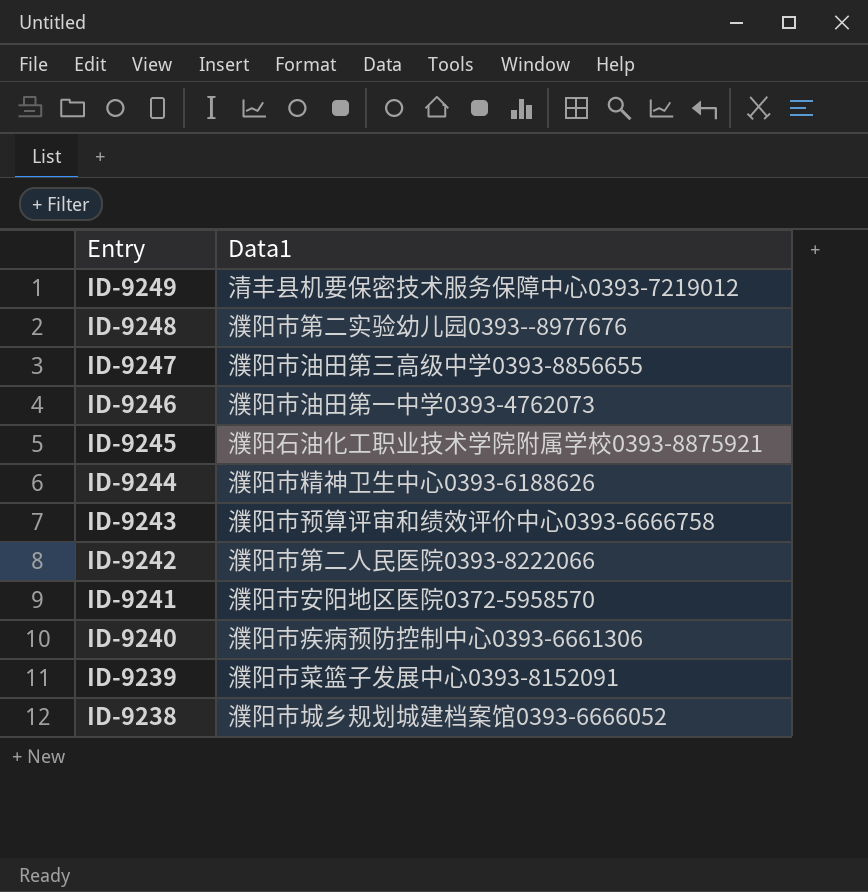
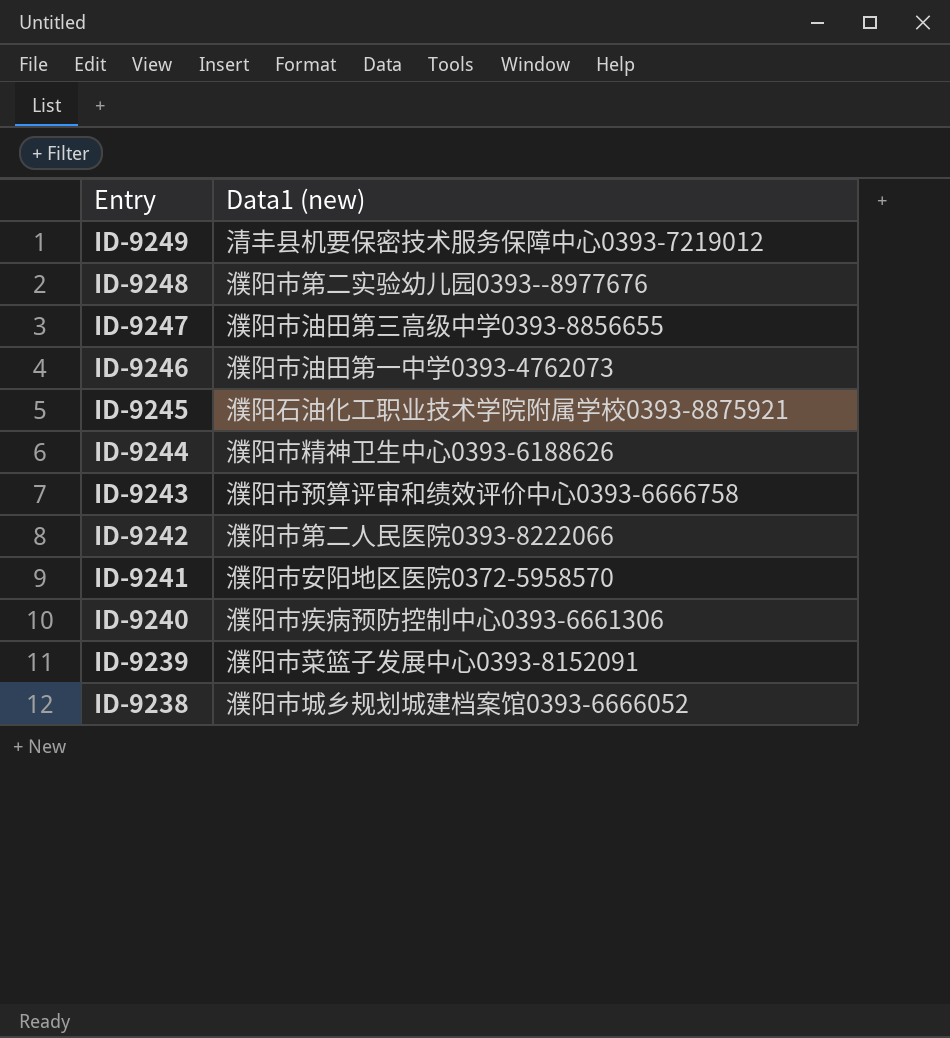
column name: Data1 -> Data1 (new)

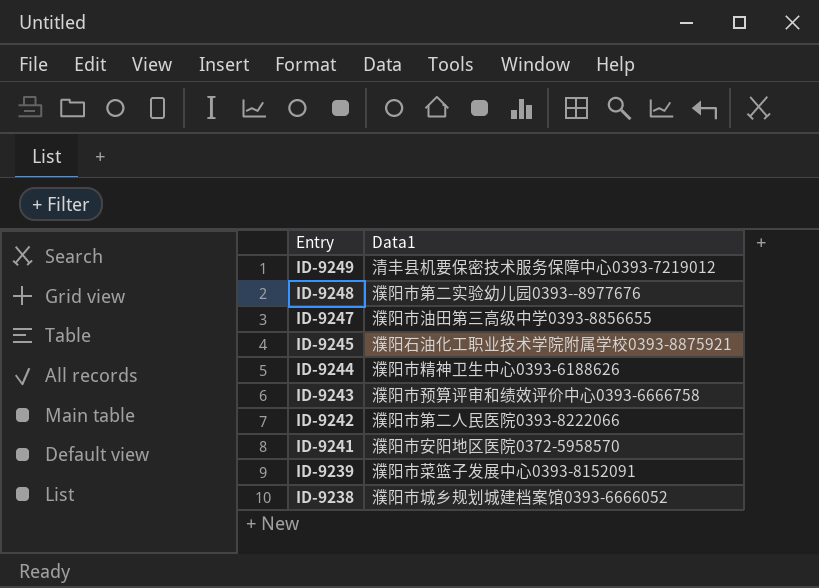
column name: Data1 (new) -> Data1
row ID-9246: 濮阳市油田第一中学0393-4762073 -> none
row ID-9240: 濮阳市疾病预防控制中心0393-6661306 -> none

